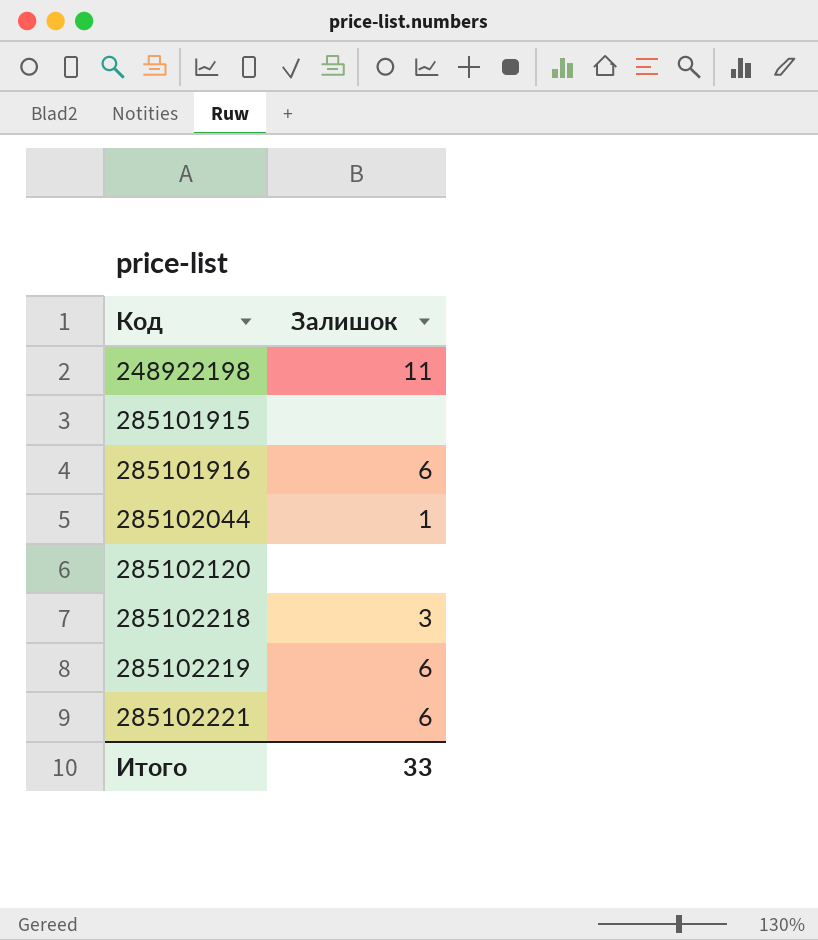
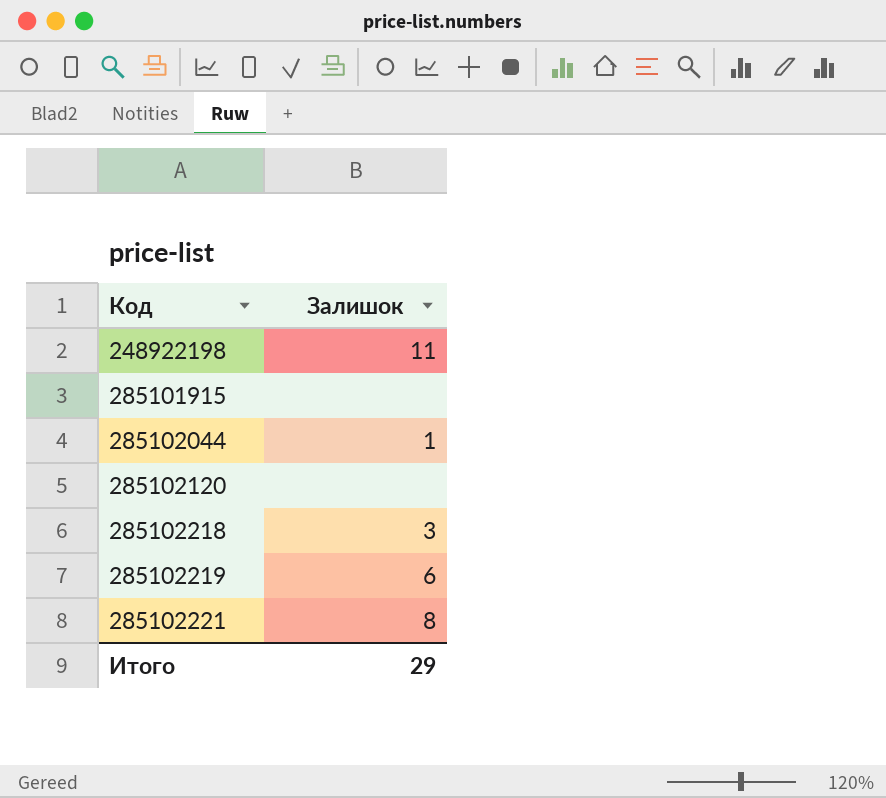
row 285101916: 6 -> none
285102221 | Залишок: 6 -> 8
Итого | Залишок: 33 -> 29

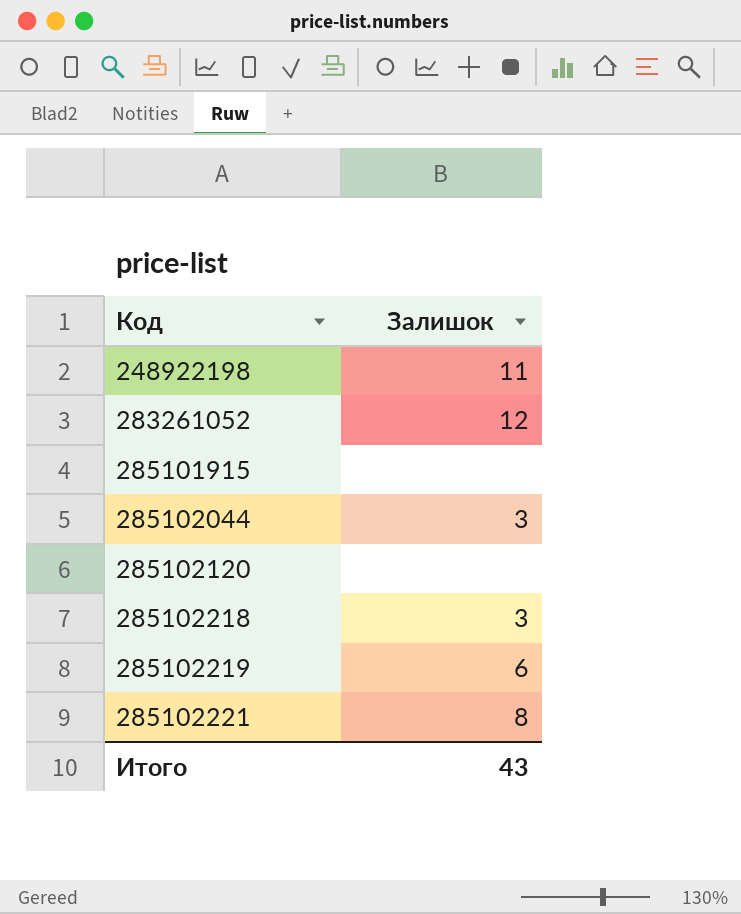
row 283261052: none -> 12
285102044 | Залишок: 1 -> 3
Итого | Залишок: 29 -> 43

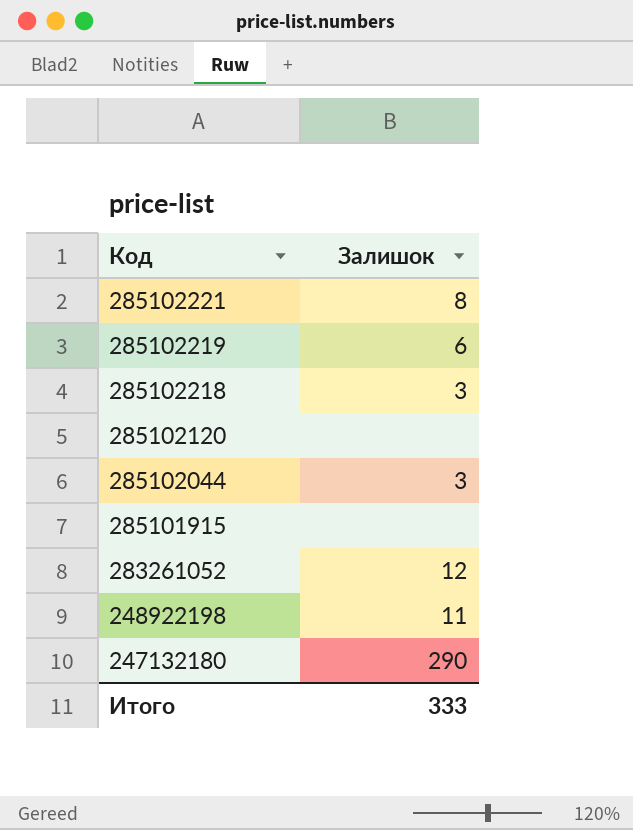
row order: Код ascending -> Код descending
row 247132180: none -> 290
Итого | Залишок: 43 -> 333

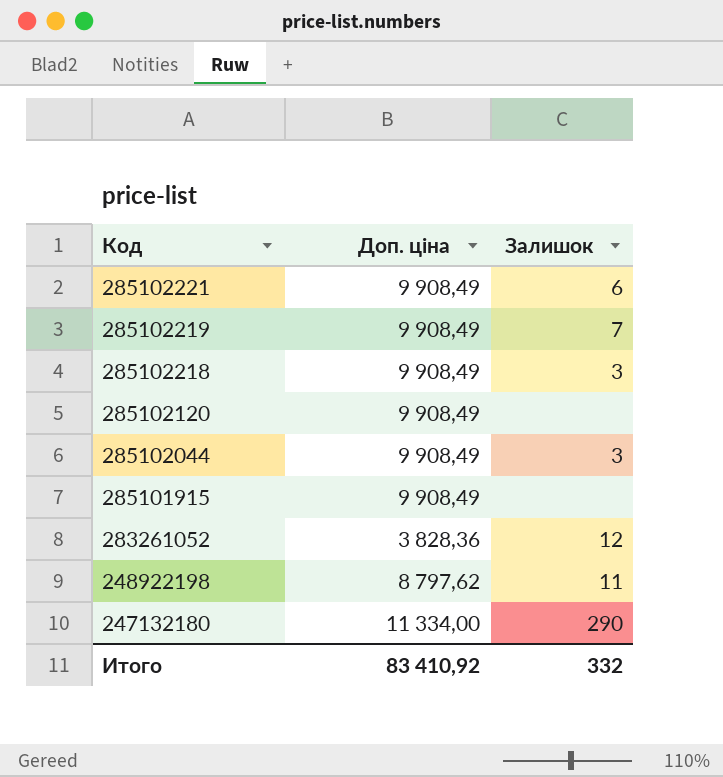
column Доп. ціна | position: none -> 2
285102221 | Залишок: 8 -> 6
285102219 | Залишок: 6 -> 7
Итого | Залишок: 333 -> 332

